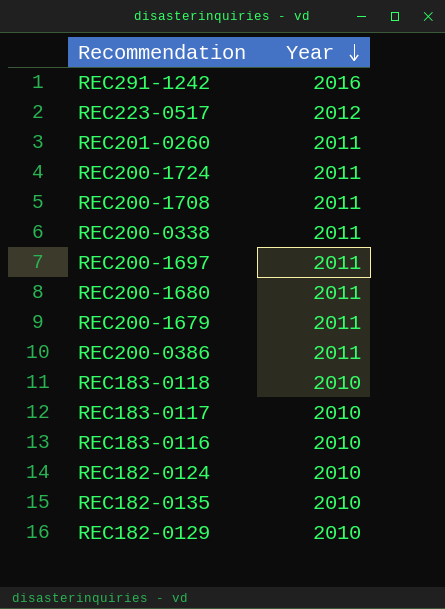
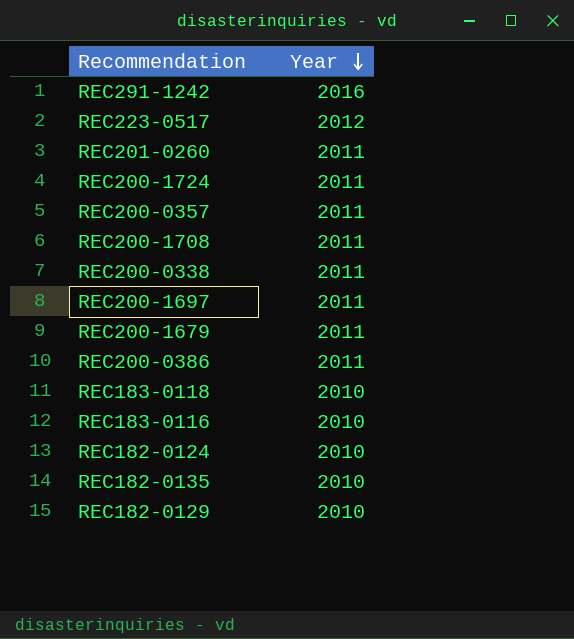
row REC200-1680: 2011 -> none
row REC183-0117: 2010 -> none
row REC200-0357: none -> 2011

